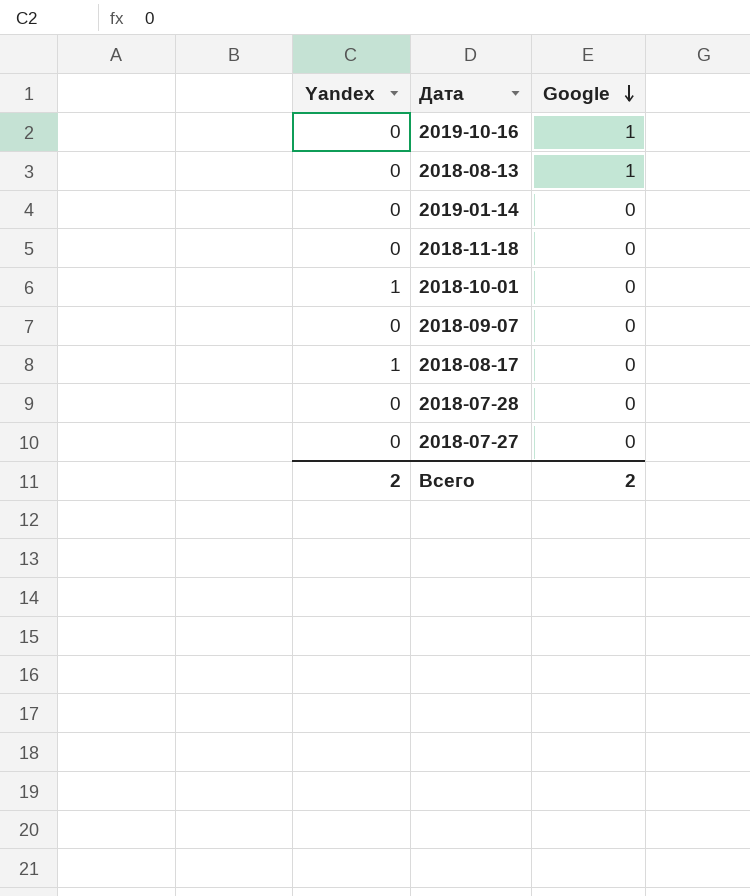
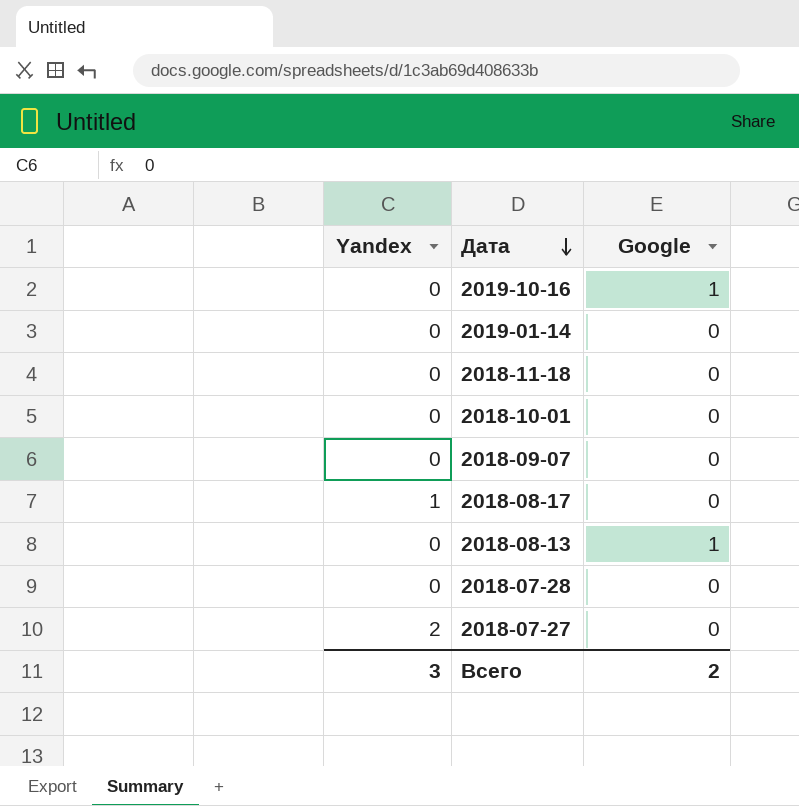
row order: Google descending -> Дата descending
2018-10-01 | Yandex: 1 -> 0
2018-07-27 | Yandex: 0 -> 2
Всего | Yandex: 2 -> 3

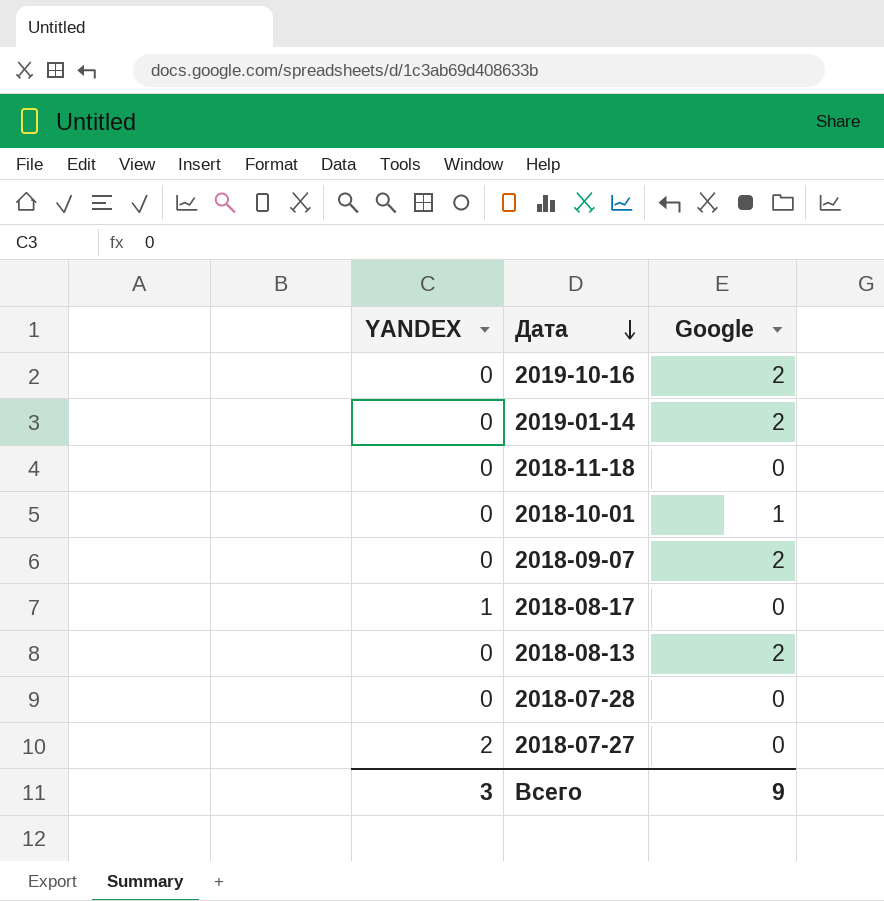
column name: Yandex -> YANDEX
2019-10-16 | Google: 1 -> 2
2019-01-14 | Google: 0 -> 2
2018-10-01 | Google: 0 -> 1
2018-09-07 | Google: 0 -> 2
2018-08-13 | Google: 1 -> 2
Всего | Google: 2 -> 9

